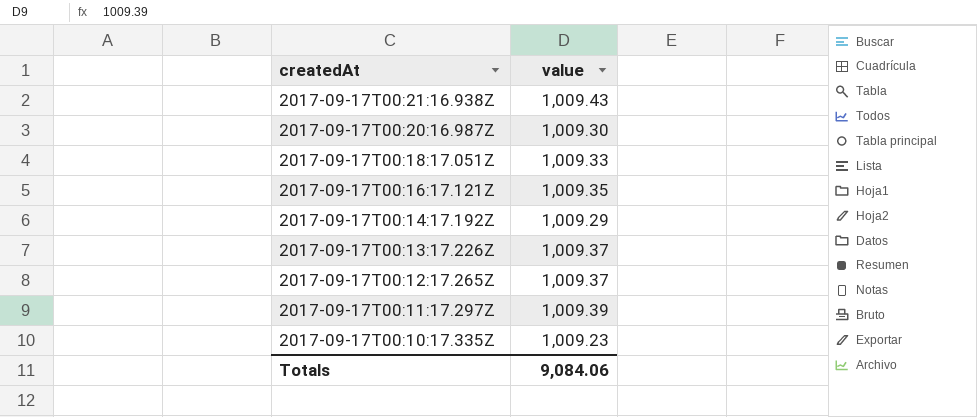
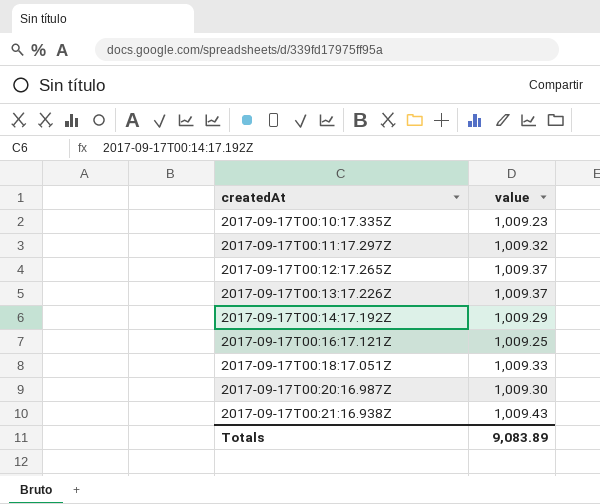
row order: createdAt descending -> createdAt ascending
2017-09-17T00:11:17.297Z | value: 1,009.39 -> 1,009.32
2017-09-17T00:16:17.121Z | value: 1,009.35 -> 1,009.25
Totals | value: 9,084.06 -> 9,083.89

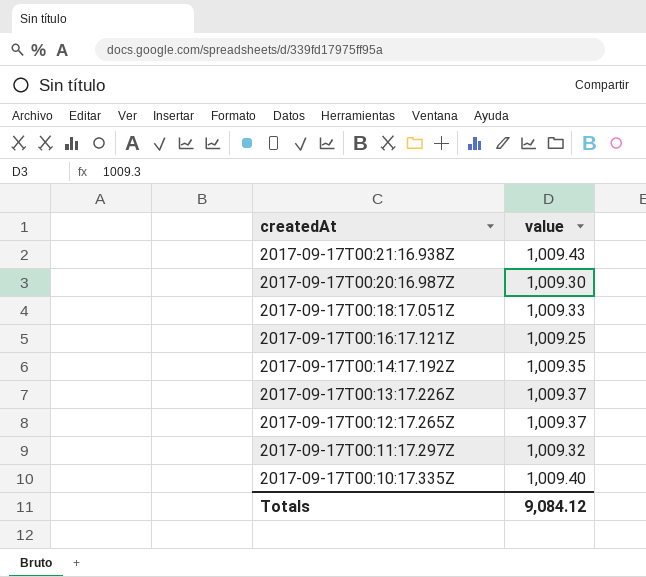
row order: createdAt ascending -> createdAt descending
2017-09-17T00:14:17.192Z | value: 1,009.29 -> 1,009.35
2017-09-17T00:10:17.335Z | value: 1,009.23 -> 1,009.40
Totals | value: 9,083.89 -> 9,084.12

